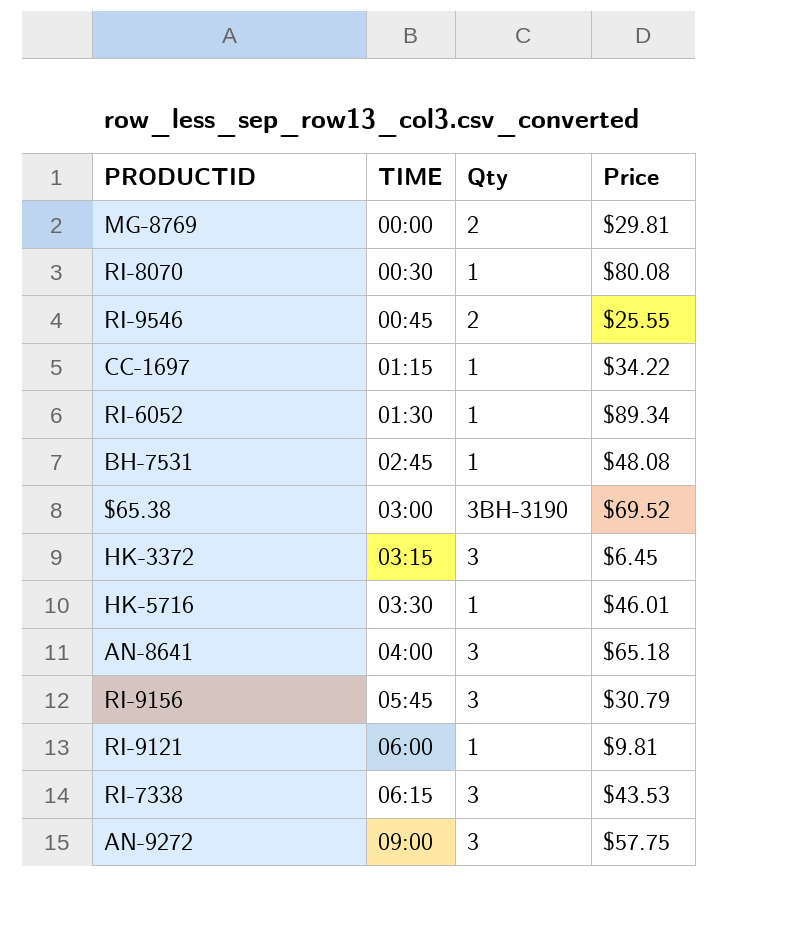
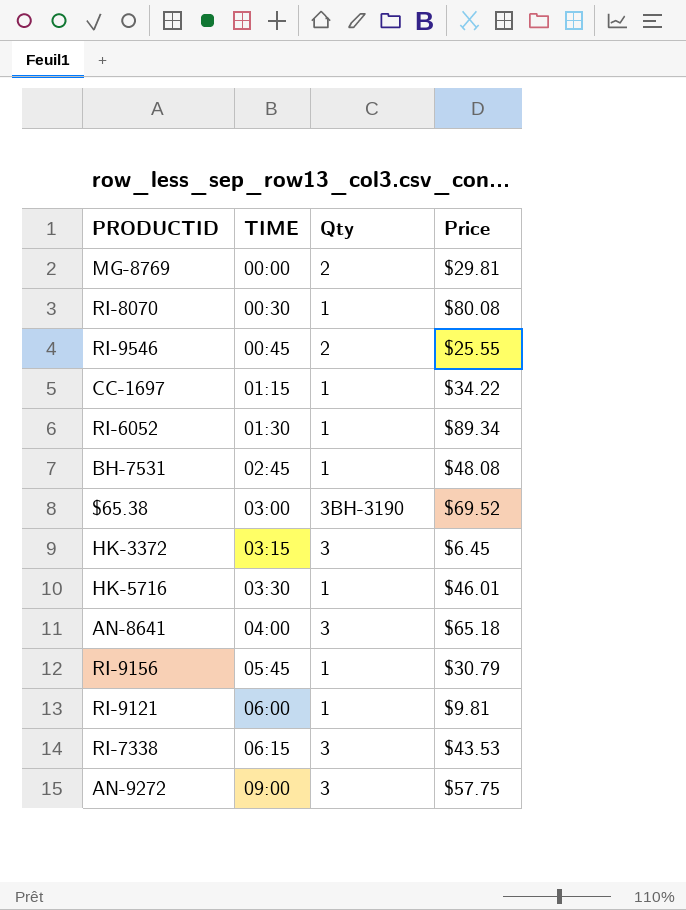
RI-9156 | Qty: 3 -> 1

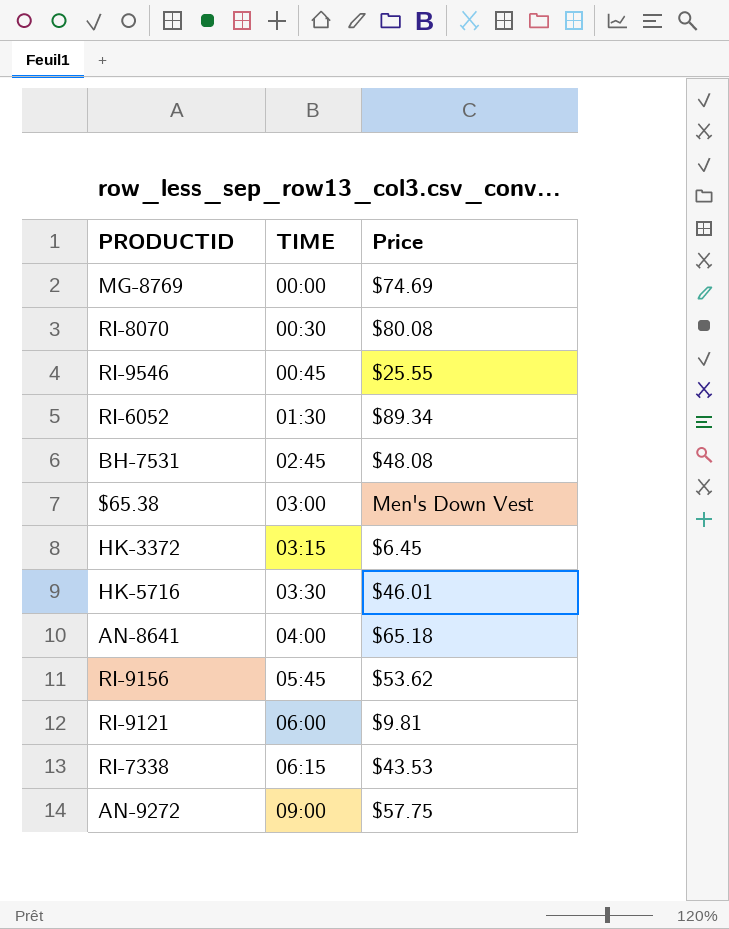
column Qty | position: 3 -> none
row CC-1697: 01:15 | 1 | $34.22 -> none
MG-8769 | Price: $29.81 -> $74.69
$65.38 | Price: $69.52 -> Men's Down Vest
RI-9156 | Price: $30.79 -> $53.62

